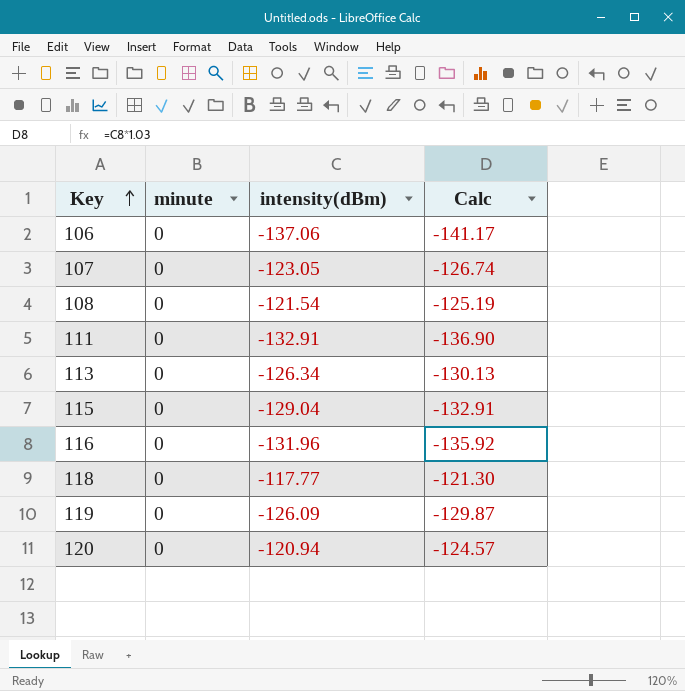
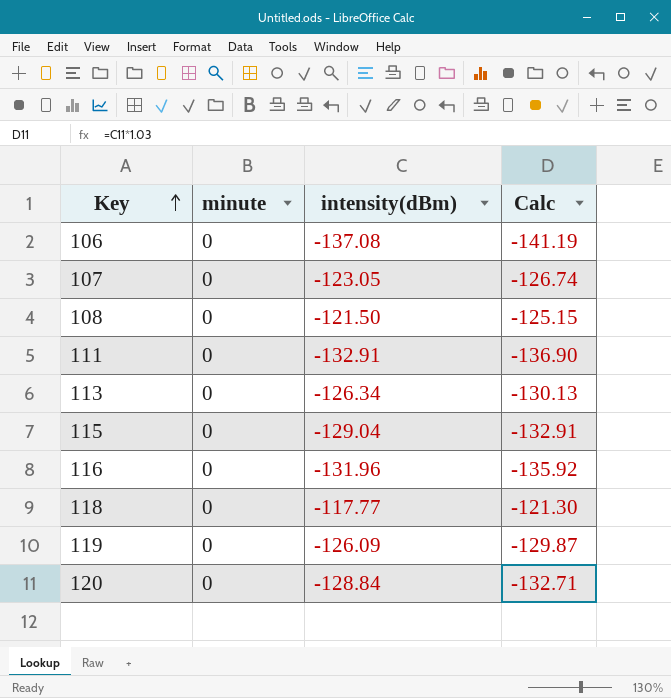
106 | intensity(dBm): -137.06 -> -137.08
106 | Calc: -141.17 -> -141.19
108 | intensity(dBm): -121.54 -> -121.50
108 | Calc: -125.19 -> -125.15
120 | intensity(dBm): -120.94 -> -128.84
120 | Calc: -124.57 -> -132.71

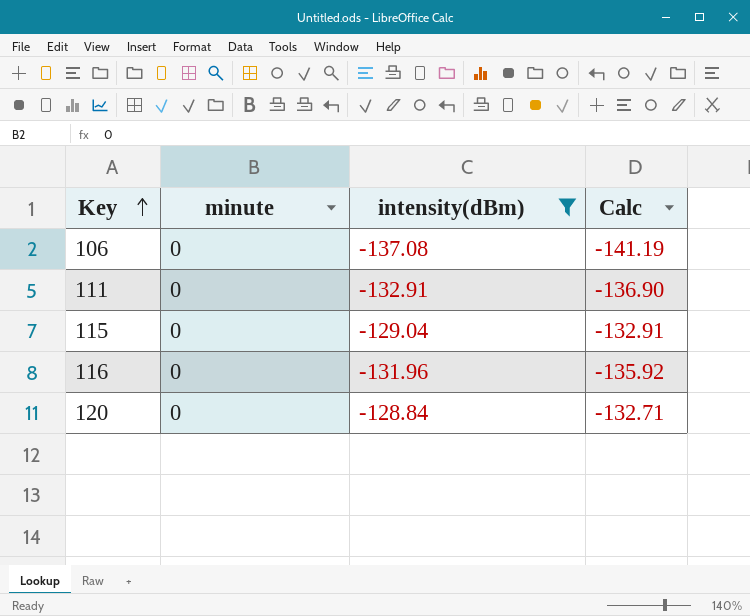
filter: none -> intensity(dBm) <= -128.84

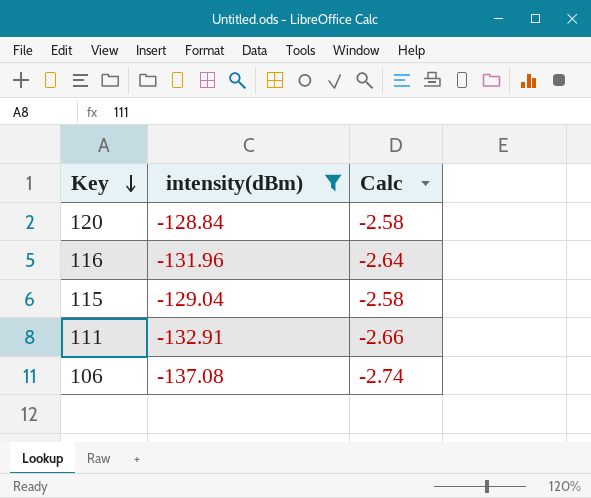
row order: Key ascending -> Key descending
column minute | position: 2 -> none
column Calc | formula: [intensity(dBm)] * 1.03 -> [intensity(dBm)] * 0.02

